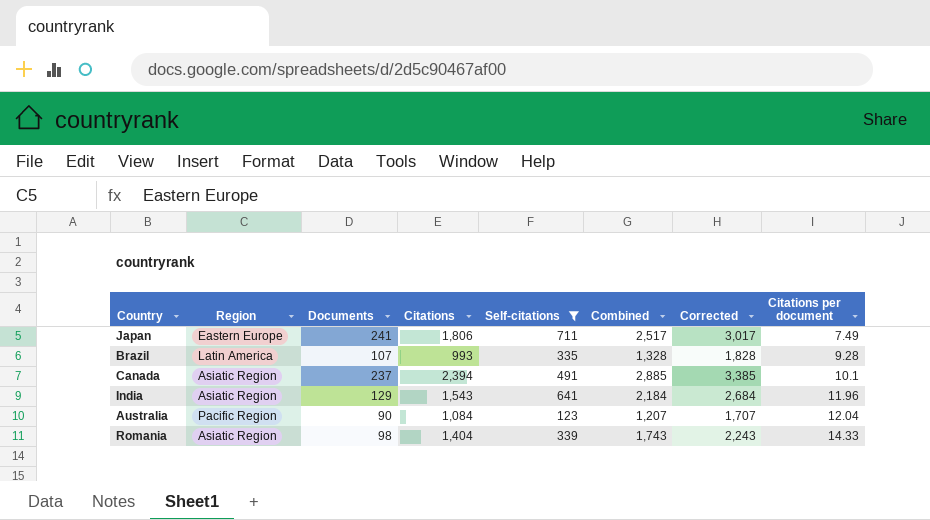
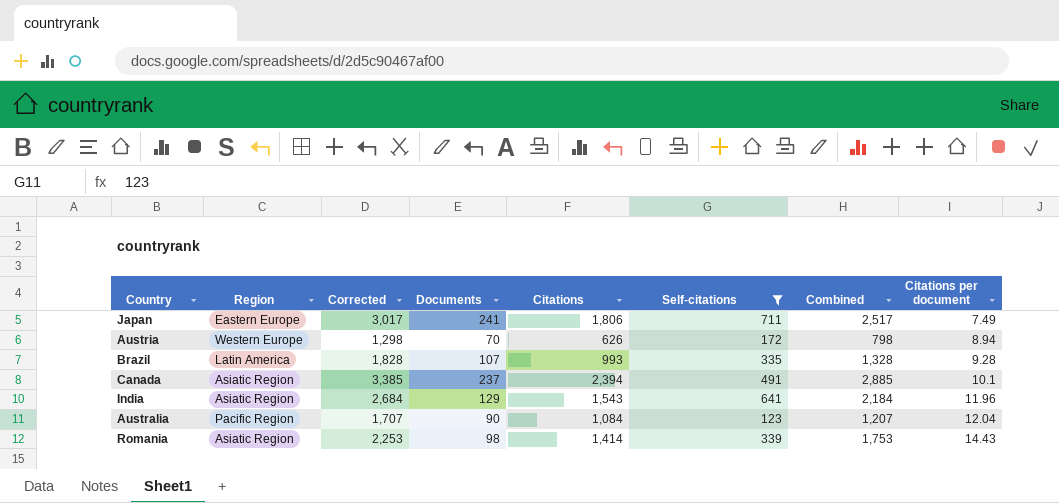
column Corrected | position: 7 -> 3
row Austria: none -> Western Europe | 1,298 | 70 | 626 | 172 | 798 | 8.94
Romania | Corrected: 2,243 -> 2,253
Romania | Citations: 1,404 -> 1,414
Romania | Combined: 1,743 -> 1,753
Romania | Citations per document: 14.33 -> 14.43

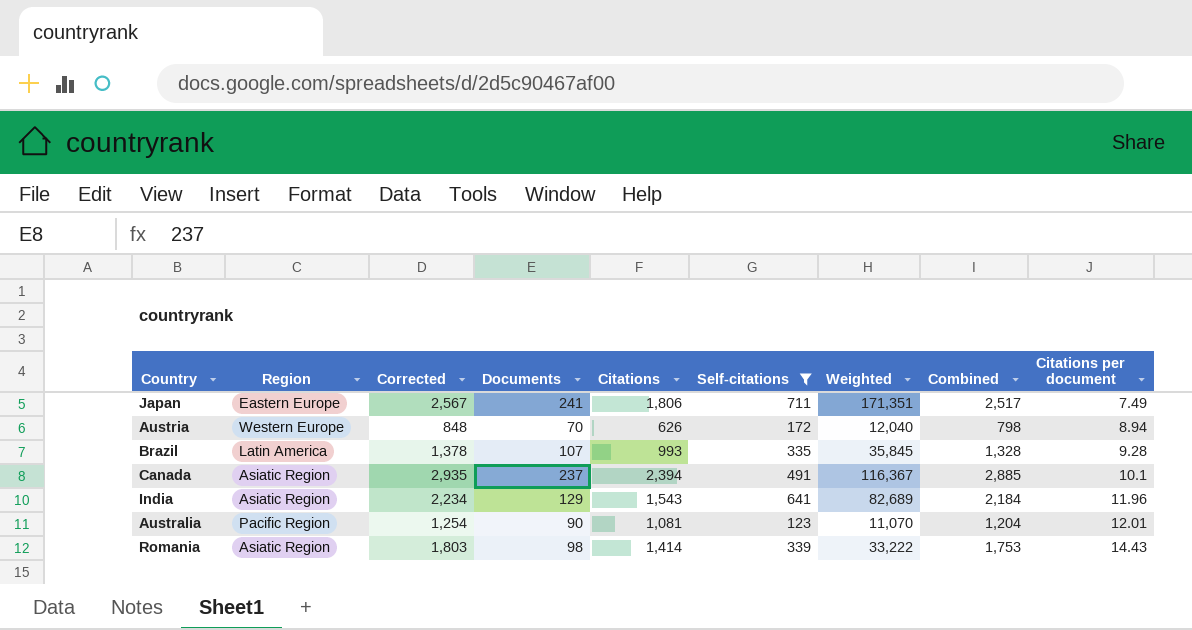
column Corrected | formula: [Combined] + 500 -> [Combined] + 50
column Weighted | formula: none -> [Documents] * [Self-citations]
Australia | Citations: 1,084 -> 1,081
Australia | Combined: 1,207 -> 1,204
Australia | Citations per document: 12.04 -> 12.01

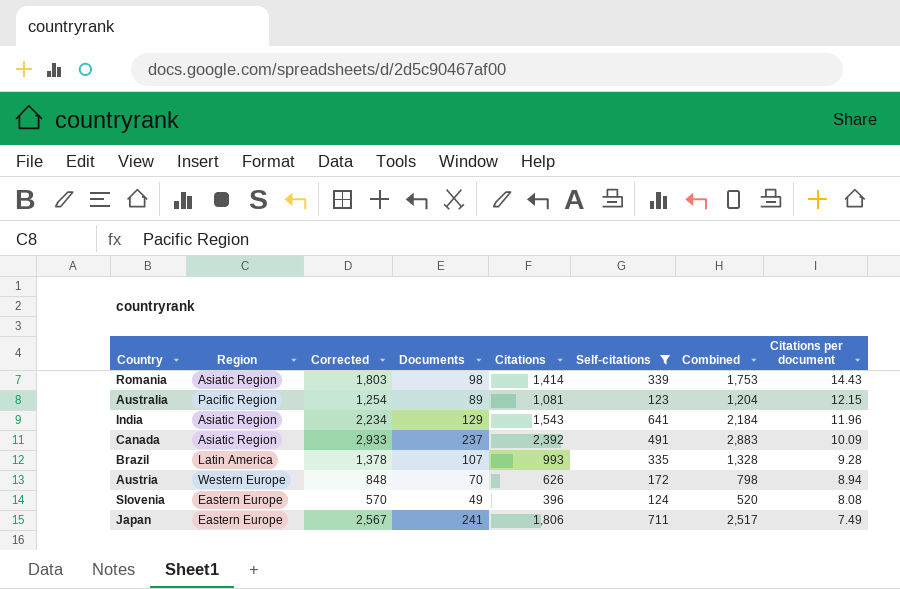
row order: Citations per document ascending -> Citations per document descending
column Weighted | formula: [Documents] * [Self-citations] -> none
Australia | Documents: 90 -> 89
Australia | Citations per document: 12.01 -> 12.15
Canada | Corrected: 2,935 -> 2,933
Canada | Citations: 2,394 -> 2,392
Canada | Combined: 2,885 -> 2,883
Canada | Citations per document: 10.1 -> 10.09
row Slovenia: none -> Eastern Europe | 570 | 49 | 396 | 124 | 520 | 8.08

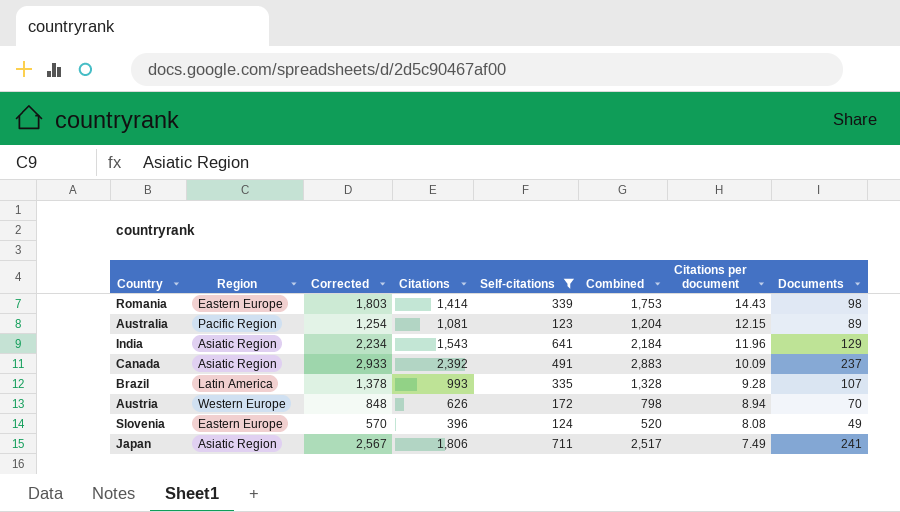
column Documents | position: 4 -> 8
Romania | Region: Asiatic Region -> Eastern Europe
Japan | Region: Eastern Europe -> Asiatic Region

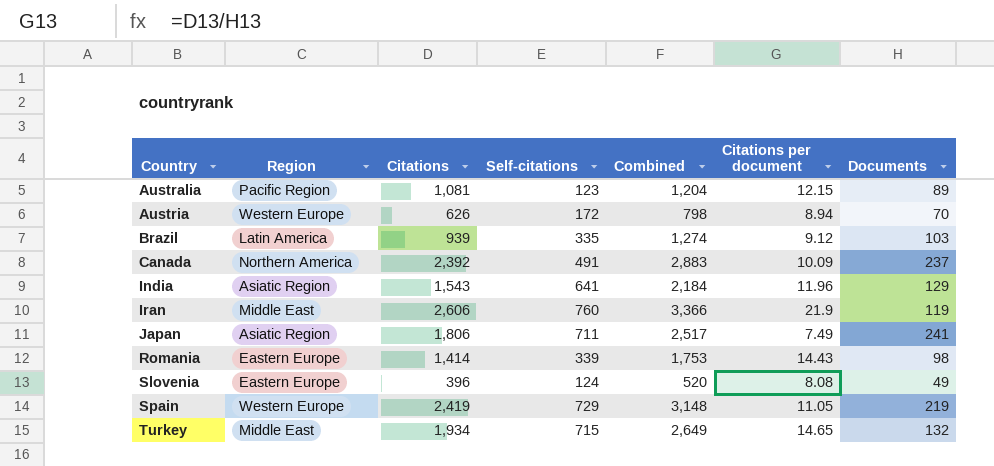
filter: Self-citations <= 711 -> none
row order: Citations per document descending -> Country ascending
column Corrected | formula: [Combined] + 50 -> none
Brazil | Citations: 993 -> 939
Brazil | Combined: 1,328 -> 1,274
Brazil | Citations per document: 9.28 -> 9.12
Brazil | Documents: 107 -> 103
Canada | Region: Asiatic Region -> Northern America

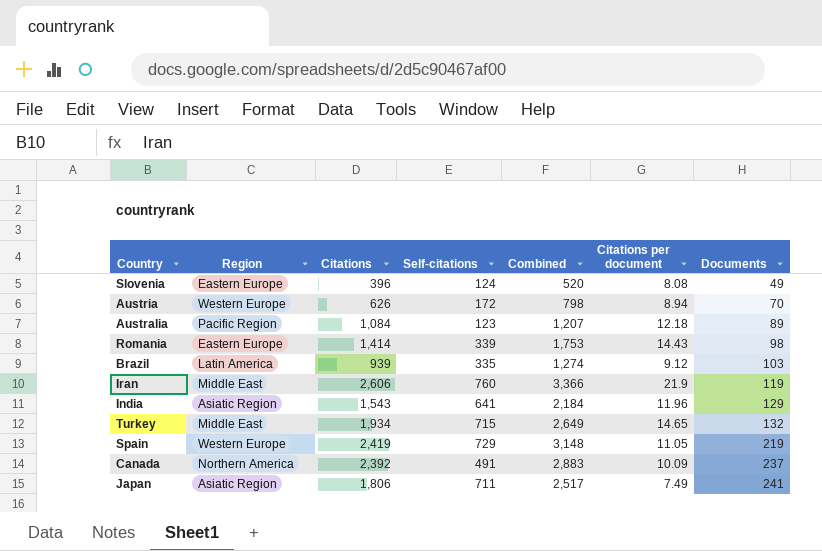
row order: Country ascending -> Documents ascending
Australia | Citations: 1,081 -> 1,084
Australia | Combined: 1,204 -> 1,207
Australia | Citations per document: 12.15 -> 12.18

